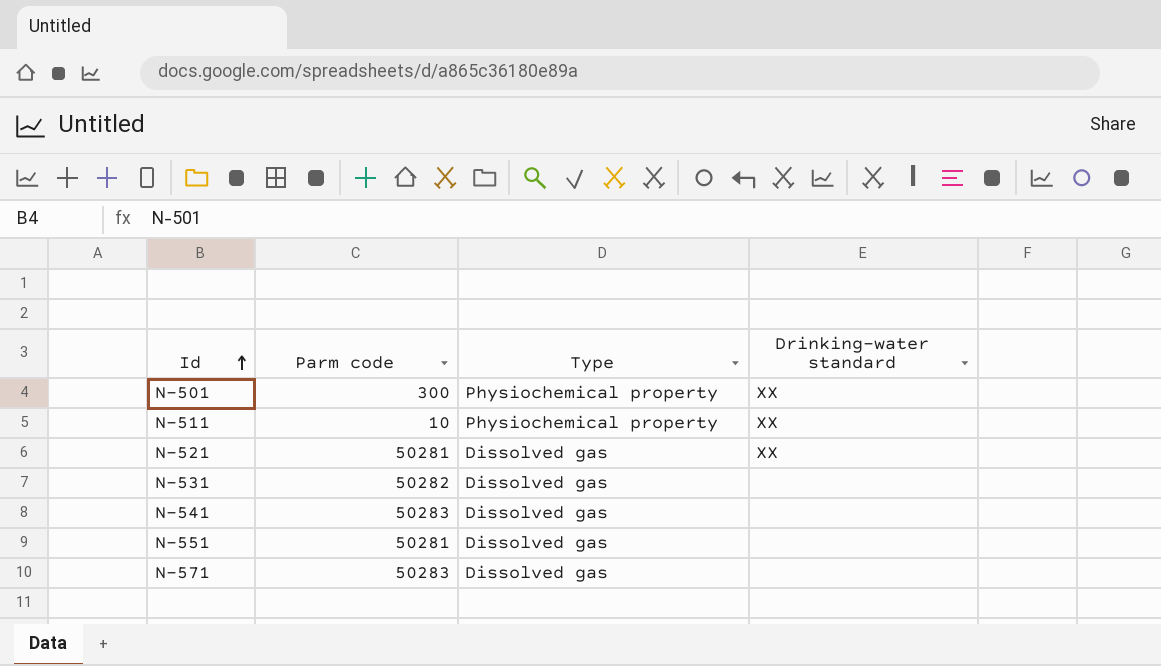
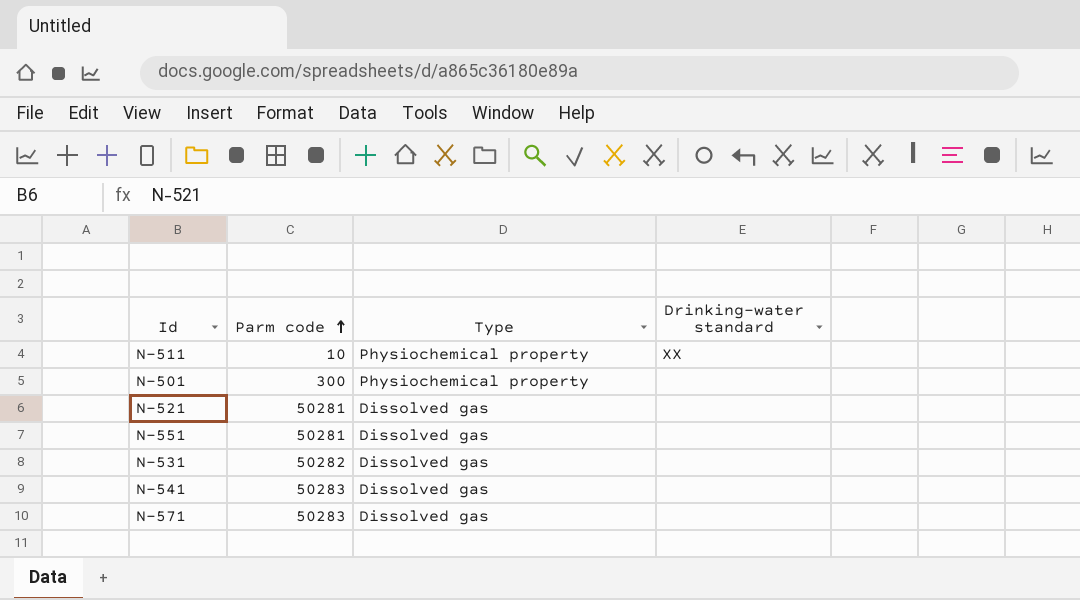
row order: Id ascending -> Parm code ascending
N-501 | Drinking-water standard: XX -> none
N-521 | Drinking-water standard: XX -> none

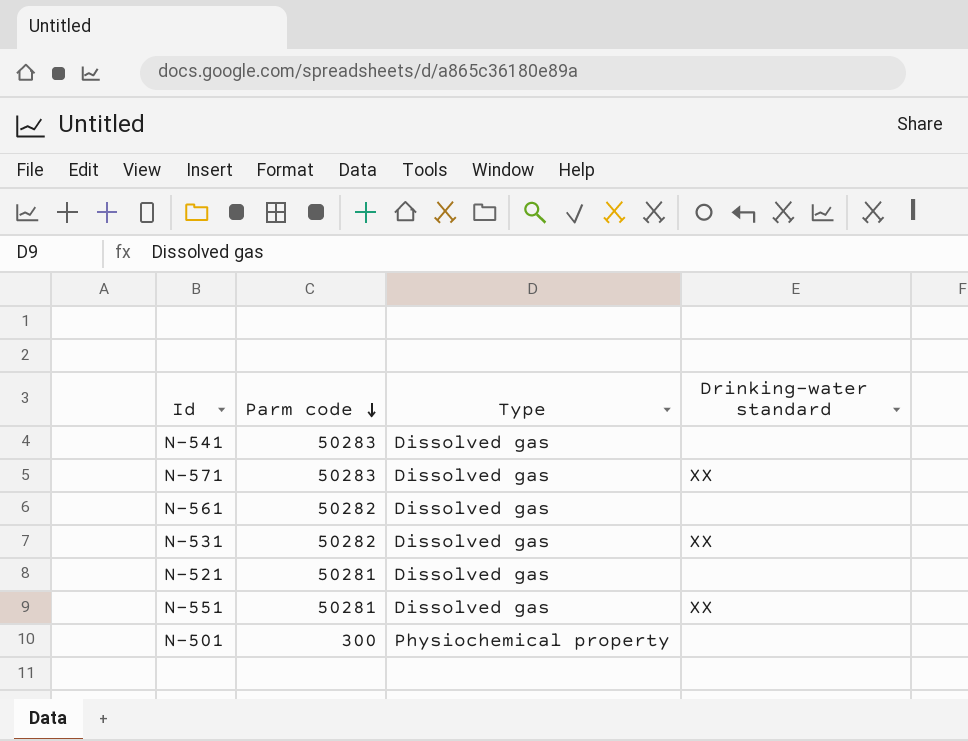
row order: Parm code ascending -> Parm code descending
row N-511: 10 | Physiochemical property | XX -> none
N-571 | Drinking-water standard: none -> XX
row N-561: none -> 50282 | Dissolved gas | none
N-531 | Drinking-water standard: none -> XX
N-551 | Drinking-water standard: none -> XX

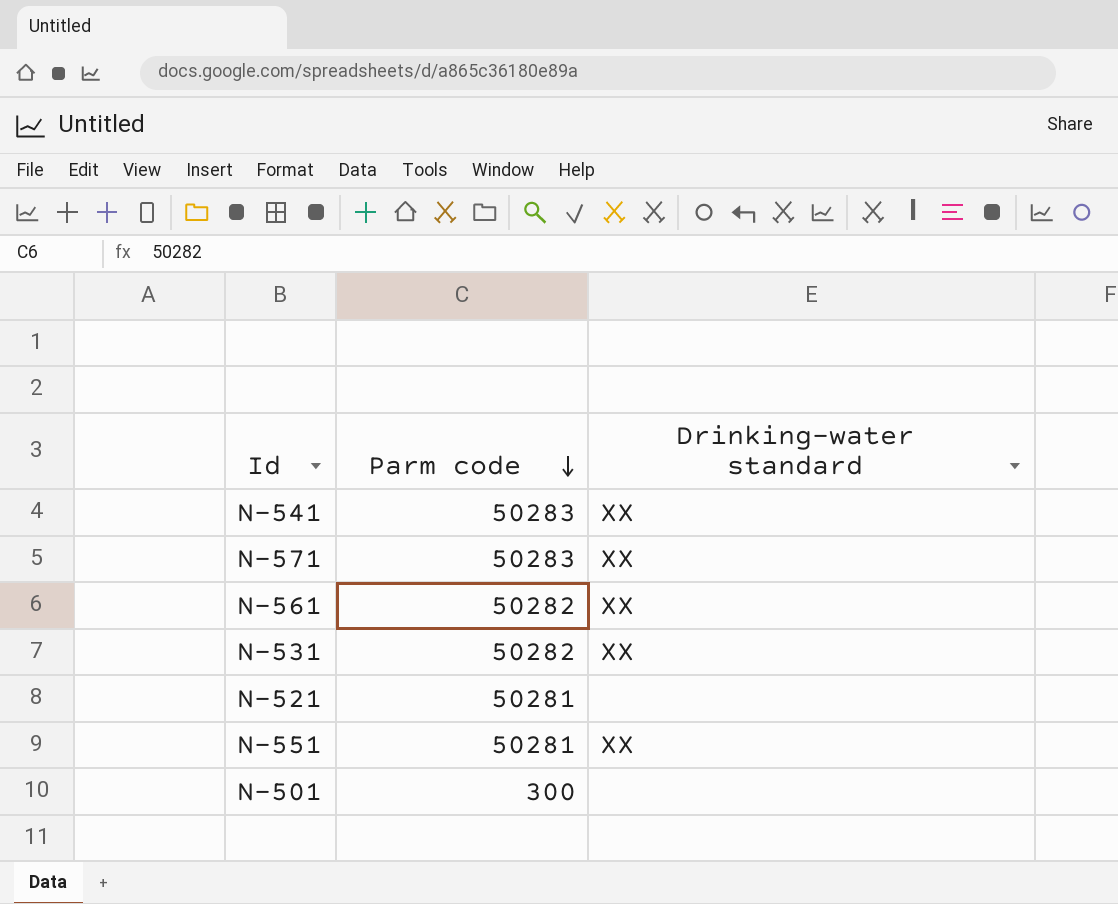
column Type | position: 3 -> none
N-541 | Drinking-water standard: none -> XX
N-561 | Drinking-water standard: none -> XX

